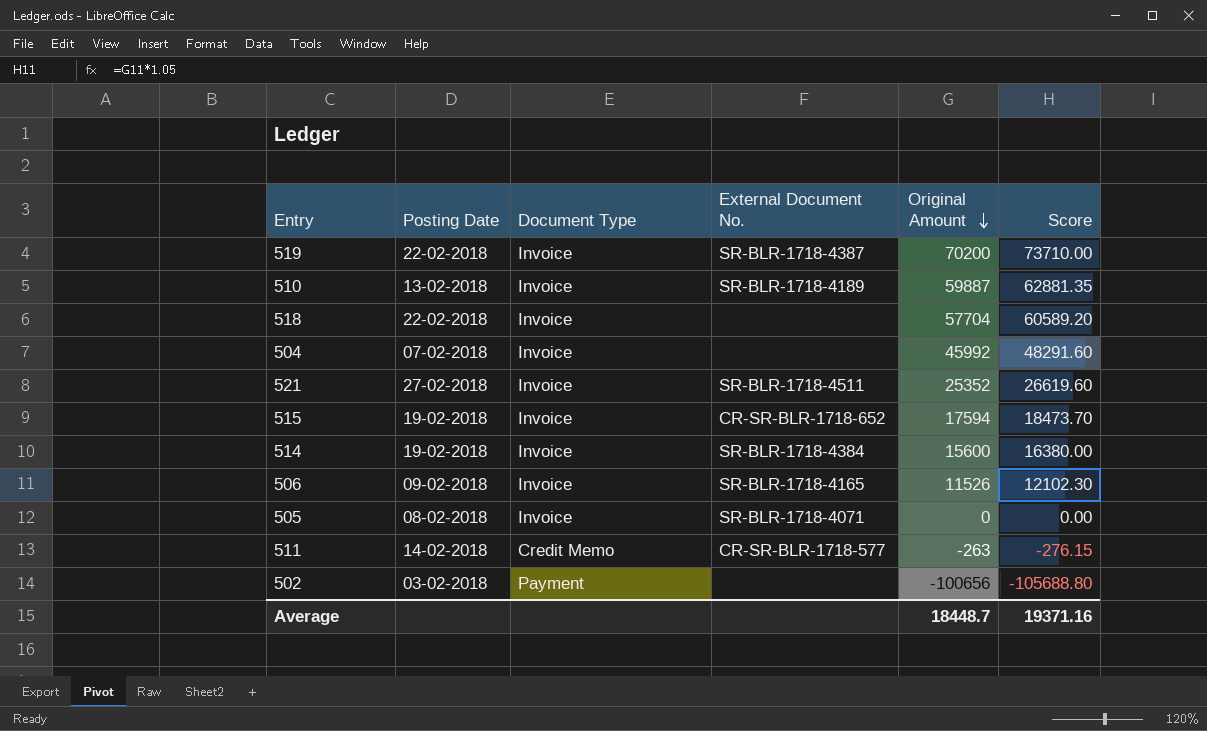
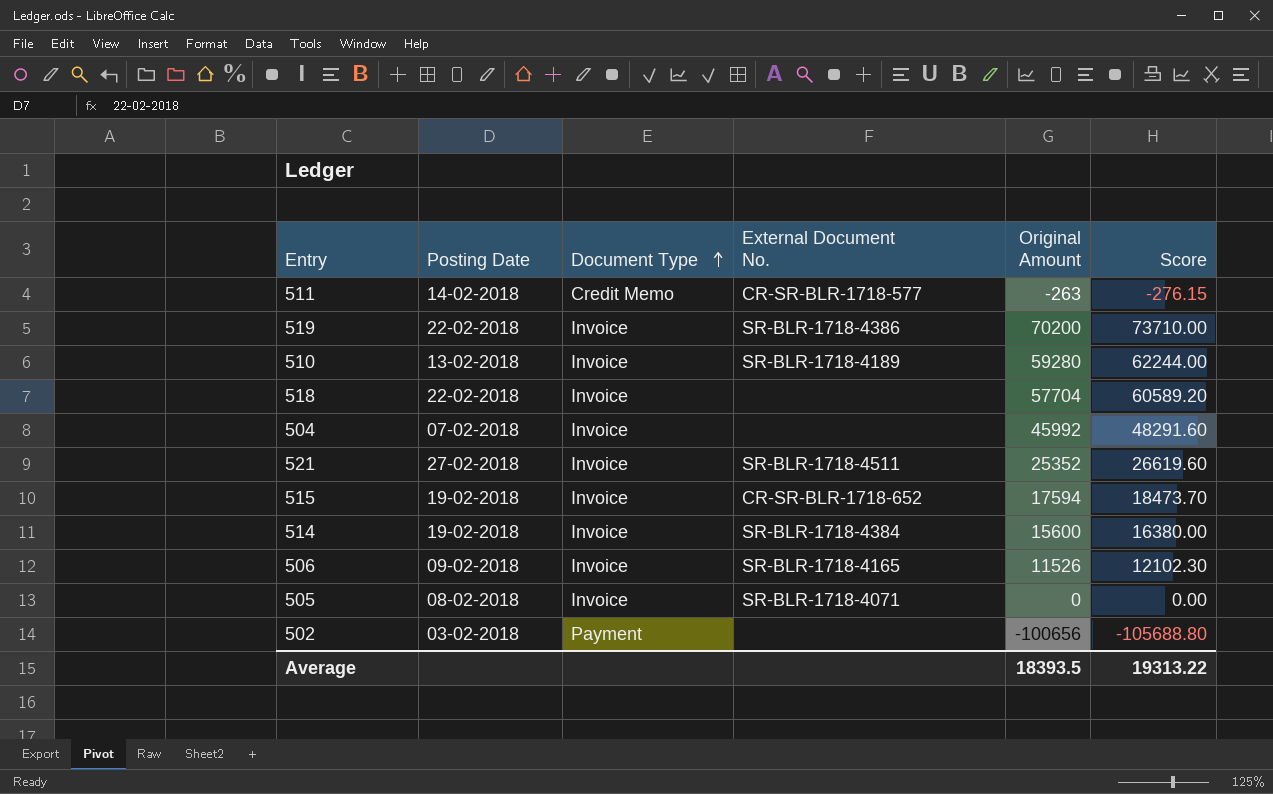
row order: Original Amount descending -> Document Type ascending
519 | External Document No.: SR-BLR-1718-4387 -> SR-BLR-1718-4386
510 | Original Amount: 59887 -> 59280
510 | Score: 62881.35 -> 62244.00
Average | Original Amount: 18448.7 -> 18393.5
Average | Score: 19371.16 -> 19313.22

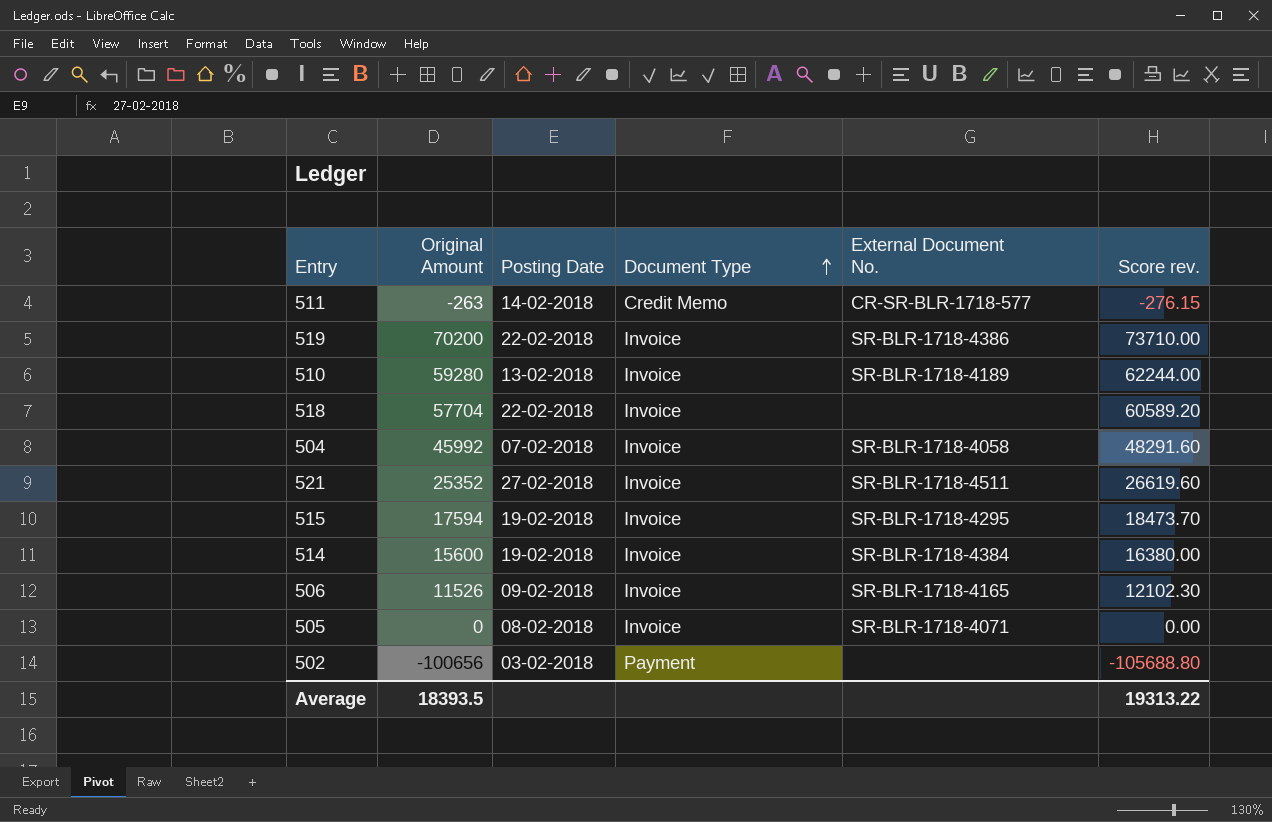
column Original Amount | position: 5 -> 2
column name: Score -> Score rev.
504 | External Document No.: none -> SR-BLR-1718-4058
515 | External Document No.: CR-SR-BLR-1718-652 -> SR-BLR-1718-4295

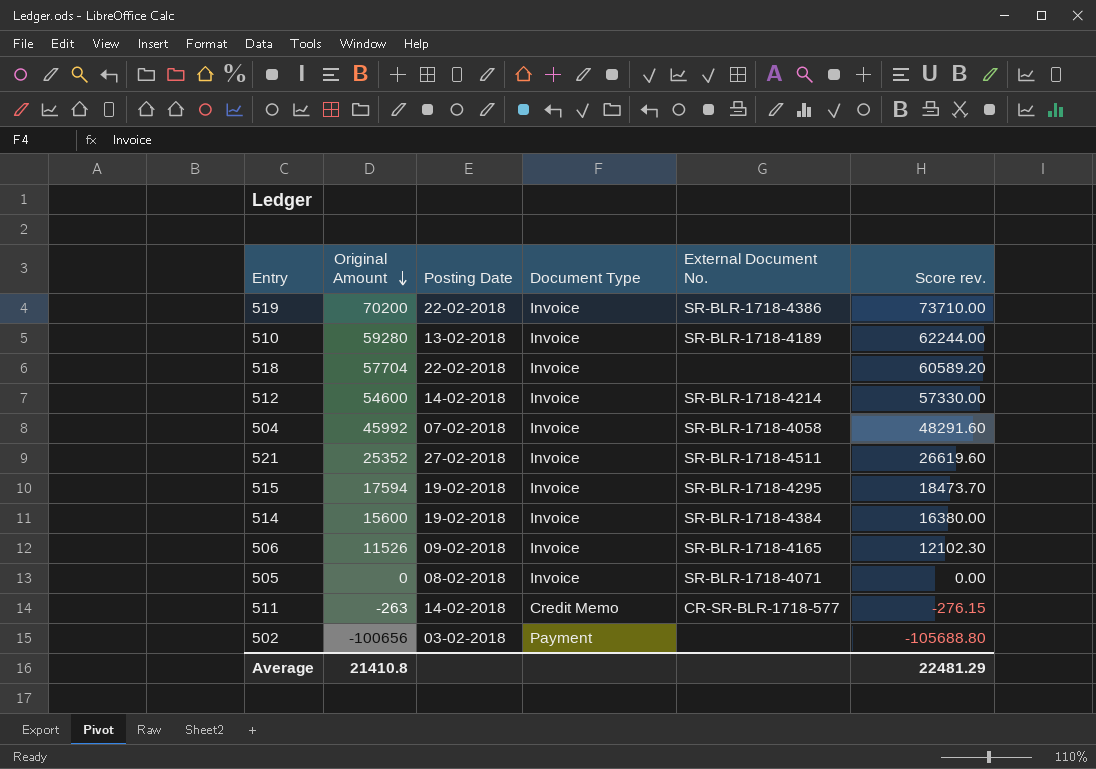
row order: Document Type ascending -> Original Amount descending
row 512: none -> 54600 | 14-02-2018 | Invoice | SR-BLR-1718-4214 | 57330.00
Average | Original Amount: 18393.5 -> 21410.8
Average | Score rev.: 19313.22 -> 22481.29

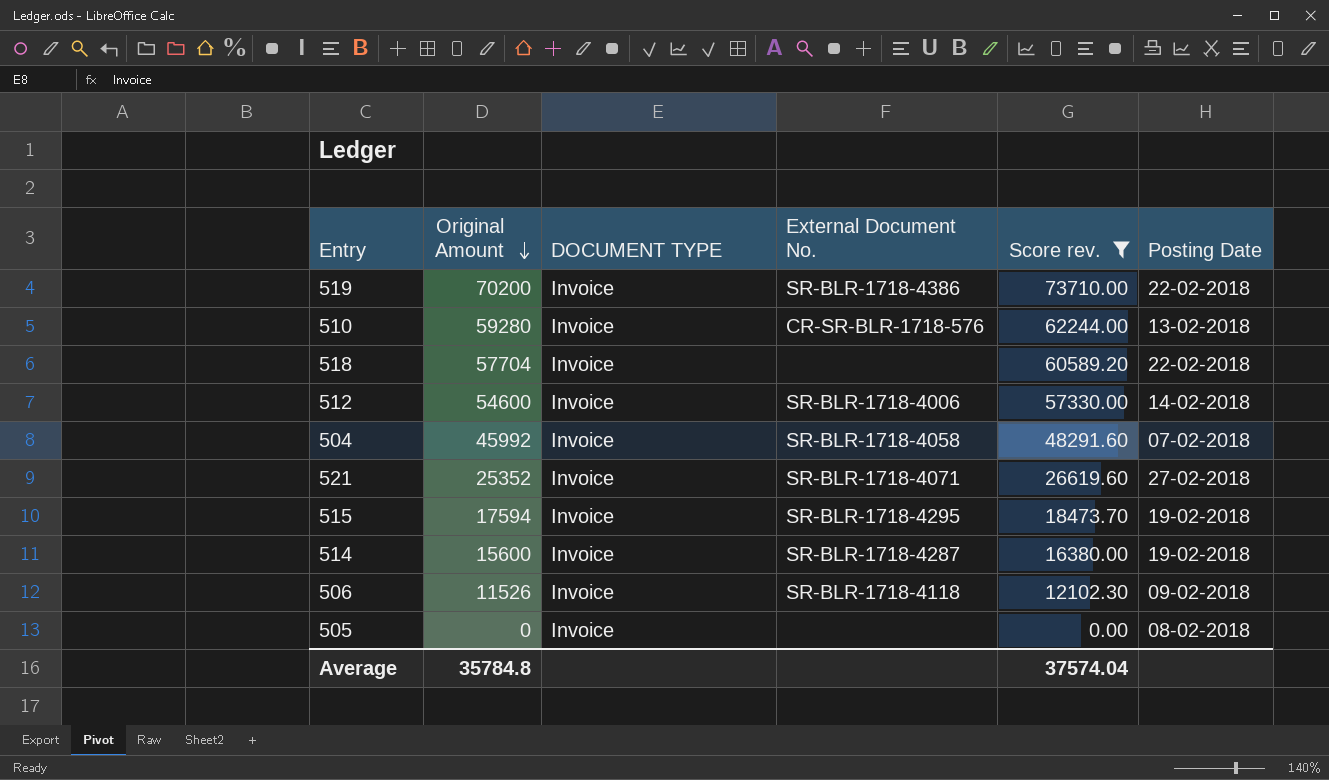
filter: none -> Score rev. >= 0.00
column name: Document Type -> DOCUMENT TYPE
column Posting Date | position: 3 -> 6
510 | External Document No.: SR-BLR-1718-4189 -> CR-SR-BLR-1718-576
512 | External Document No.: SR-BLR-1718-4214 -> SR-BLR-1718-4006
521 | External Document No.: SR-BLR-1718-4511 -> SR-BLR-1718-4071
514 | External Document No.: SR-BLR-1718-4384 -> SR-BLR-1718-4287
506 | External Document No.: SR-BLR-1718-4165 -> SR-BLR-1718-4118
505 | External Document No.: SR-BLR-1718-4071 -> none
Average | Original Amount: 21410.8 -> 35784.8
Average | Score rev.: 22481.29 -> 37574.04

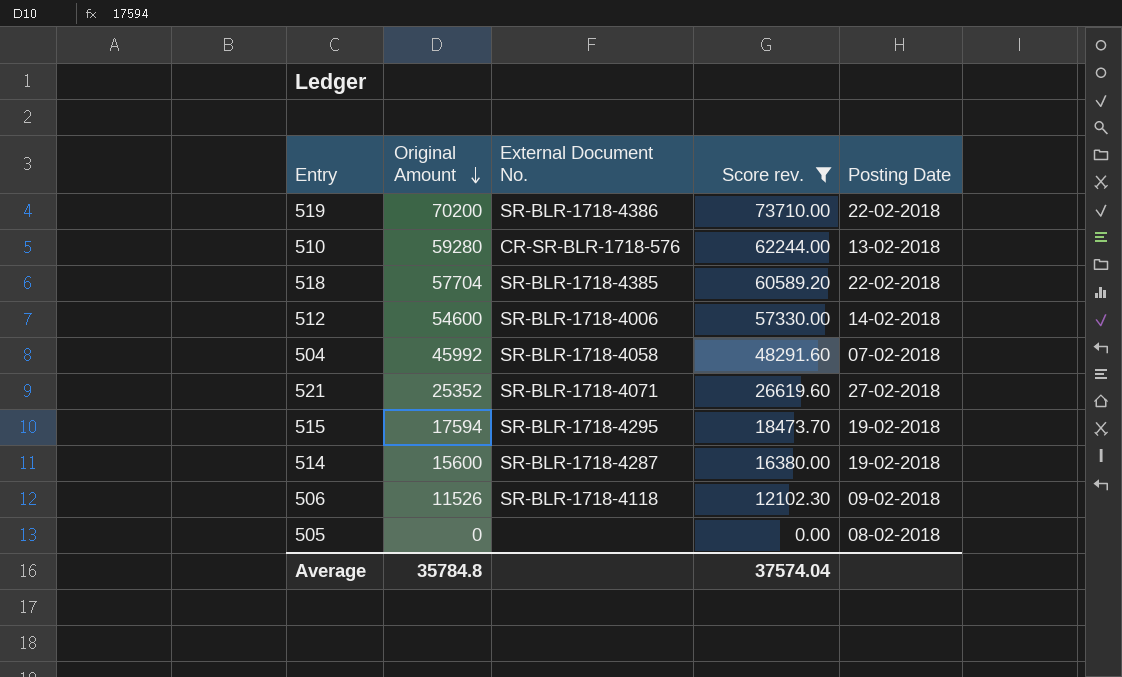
column DOCUMENT TYPE | position: 3 -> none
518 | External Document No.: none -> SR-BLR-1718-4385

